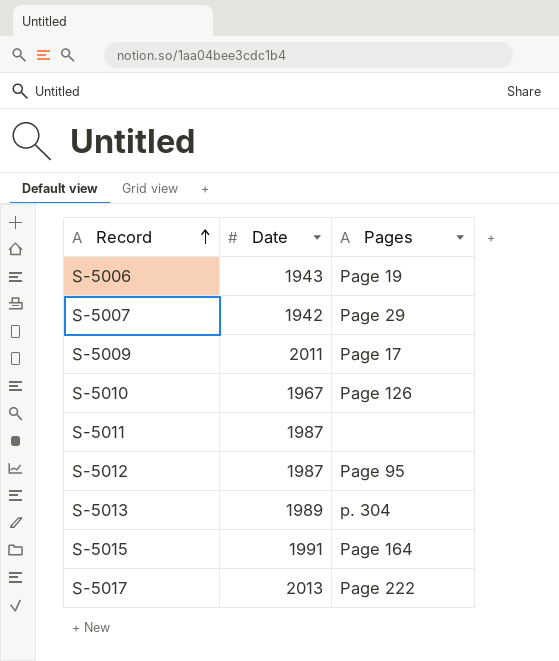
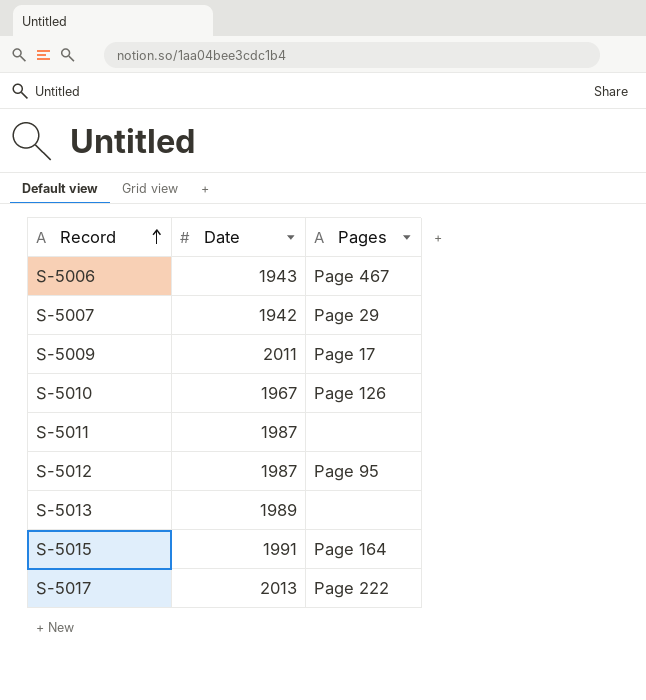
S-5006 | Pages: Page 19 -> Page 467
S-5013 | Pages: p. 304 -> none

